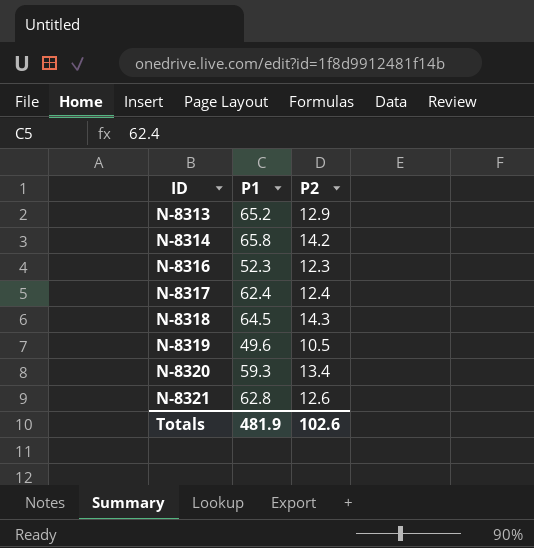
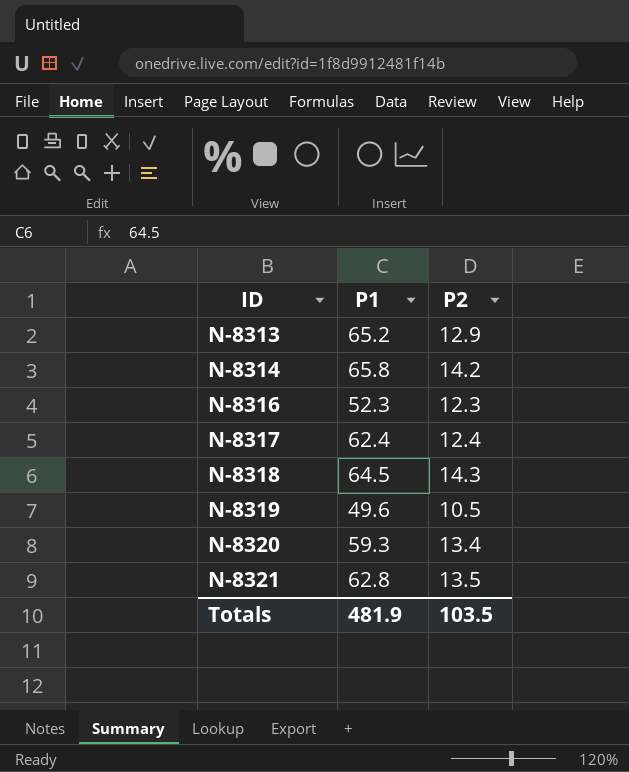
N-8321 | P2: 12.6 -> 13.5
Totals | P2: 102.6 -> 103.5

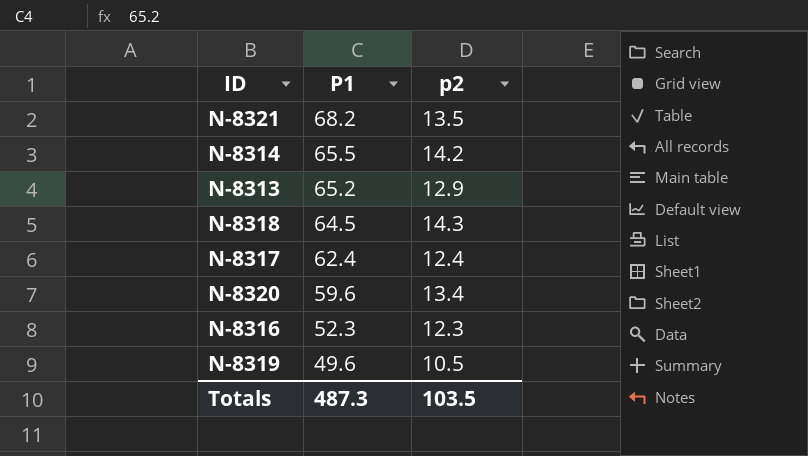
row order: ID ascending -> P1 descending
column name: P2 -> p2
N-8321 | P1: 62.8 -> 68.2
N-8314 | P1: 65.8 -> 65.5
N-8320 | P1: 59.3 -> 59.6
Totals | P1: 481.9 -> 487.3

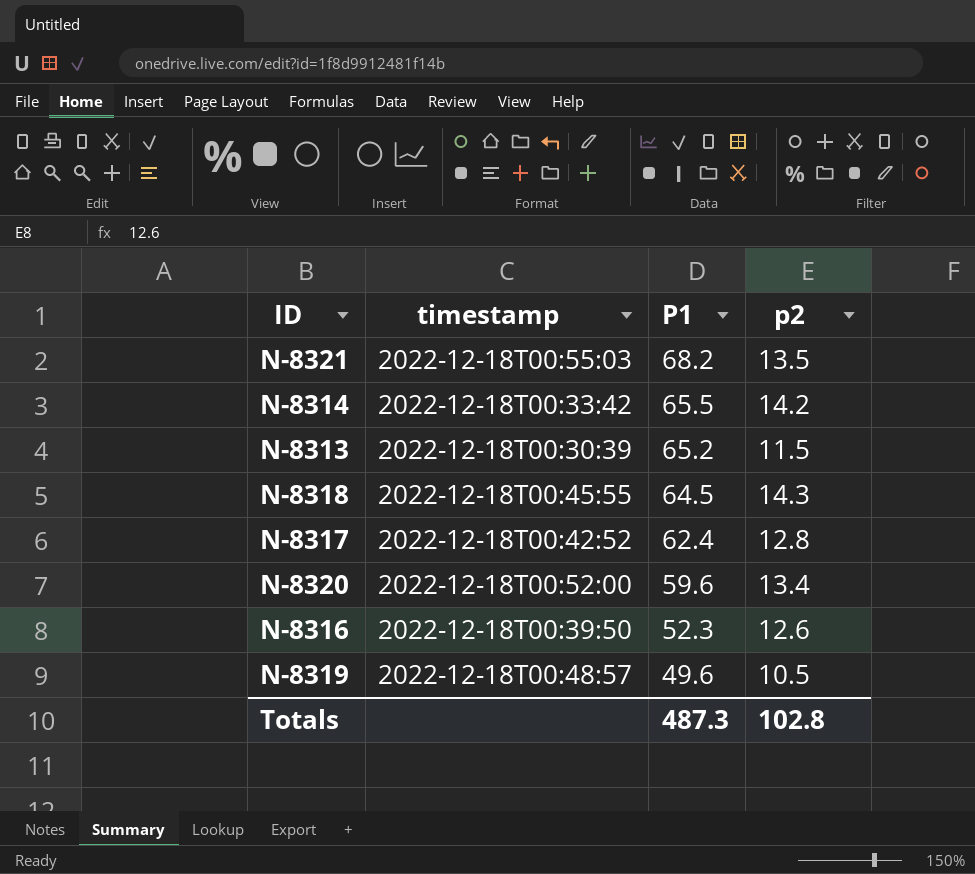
column timestamp | position: none -> 2
N-8313 | p2: 12.9 -> 11.5
N-8317 | p2: 12.4 -> 12.8
N-8316 | p2: 12.3 -> 12.6
Totals | p2: 103.5 -> 102.8

